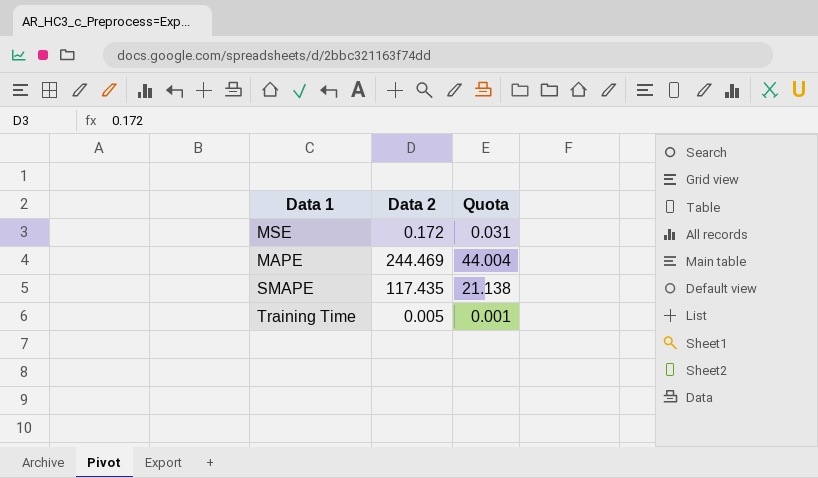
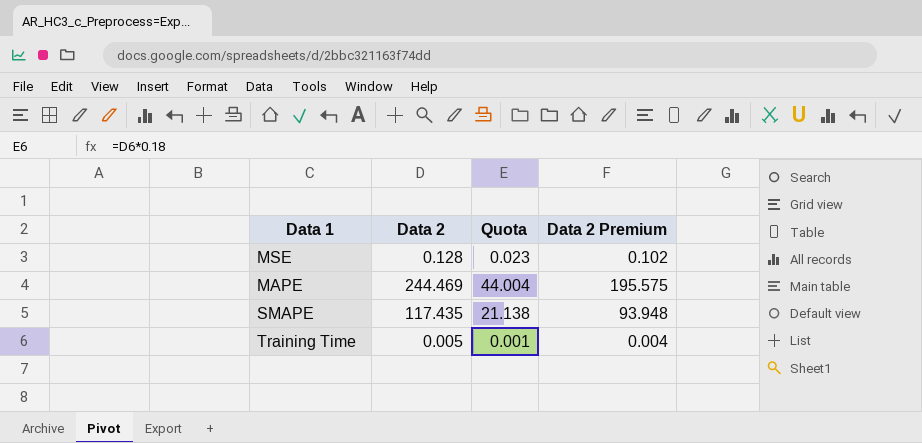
column Data 2 Premium | formula: none -> [Data 2] * 0.8
MSE | Data 2: 0.172 -> 0.128
MSE | Quota: 0.031 -> 0.023

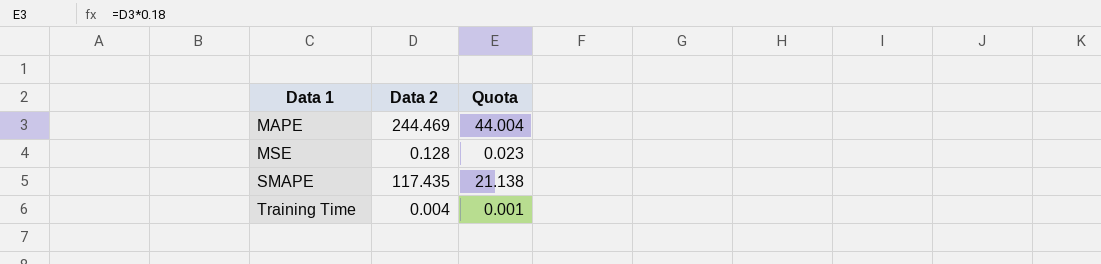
row order: none -> Data 1 ascending
column Data 2 Premium | formula: [Data 2] * 0.8 -> none
Training Time | Data 2: 0.005 -> 0.004

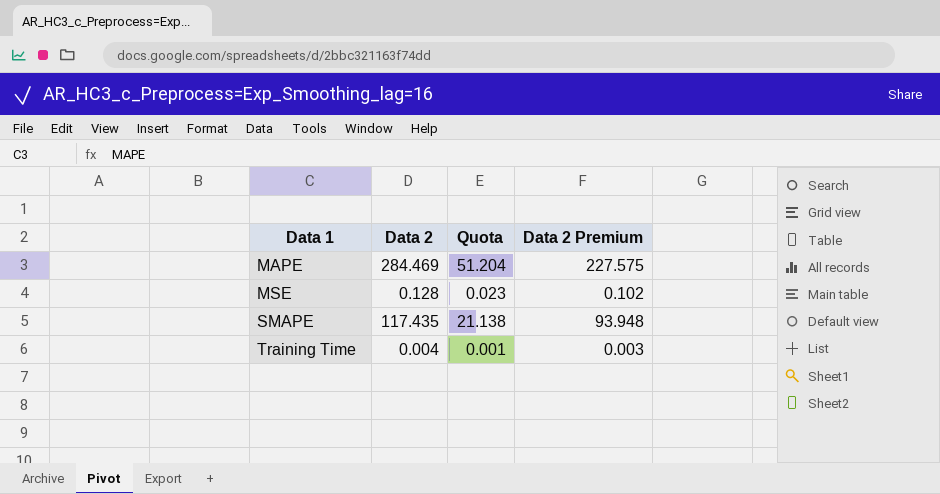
column Data 2 Premium | formula: none -> [Data 2] * 0.8
MAPE | Data 2: 244.469 -> 284.469
MAPE | Quota: 44.004 -> 51.204

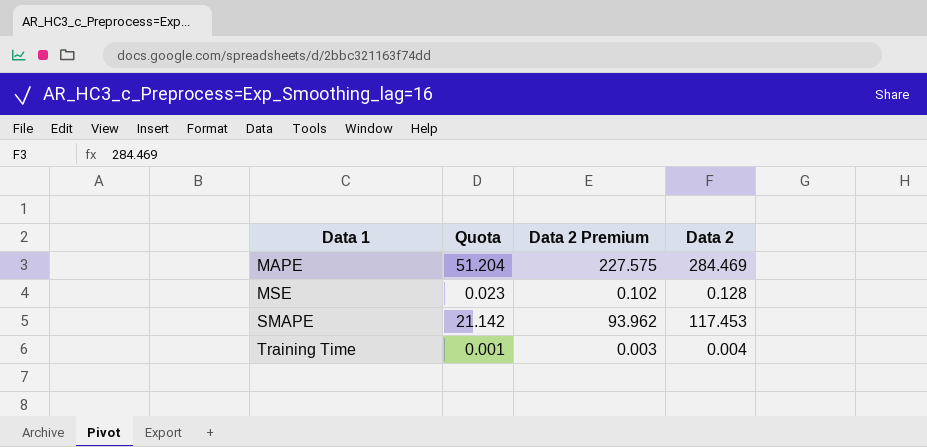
column Data 2 | position: 2 -> 4
SMAPE | Quota: 21.138 -> 21.142
SMAPE | Data 2 Premium: 93.948 -> 93.962
SMAPE | Data 2: 117.435 -> 117.453

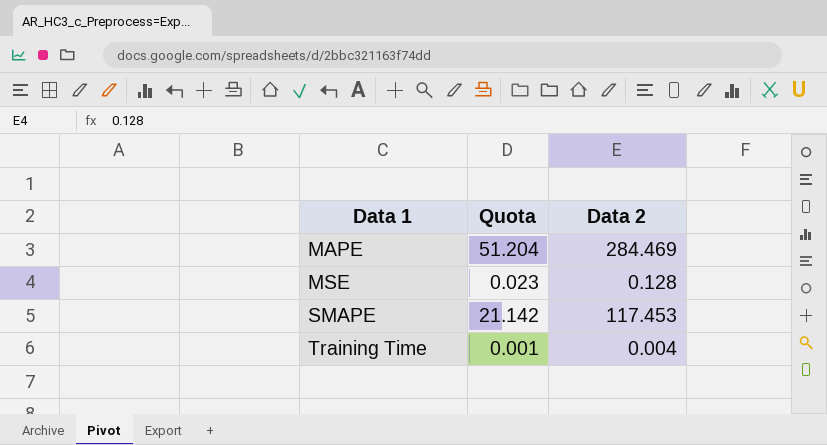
column Data 2 Premium | formula: [Data 2] * 0.8 -> none

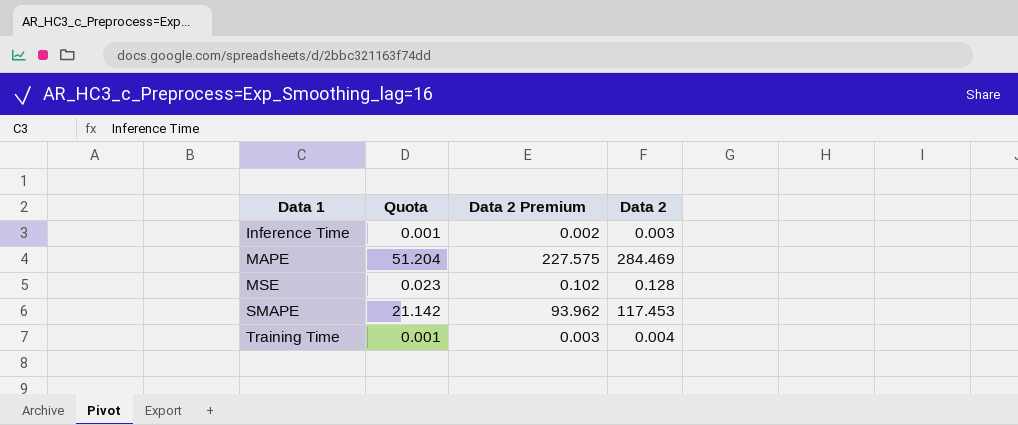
column Data 2 Premium | formula: none -> [Data 2] * 0.8
row Inference Time: none -> 0.001 | 0.002 | 0.003

